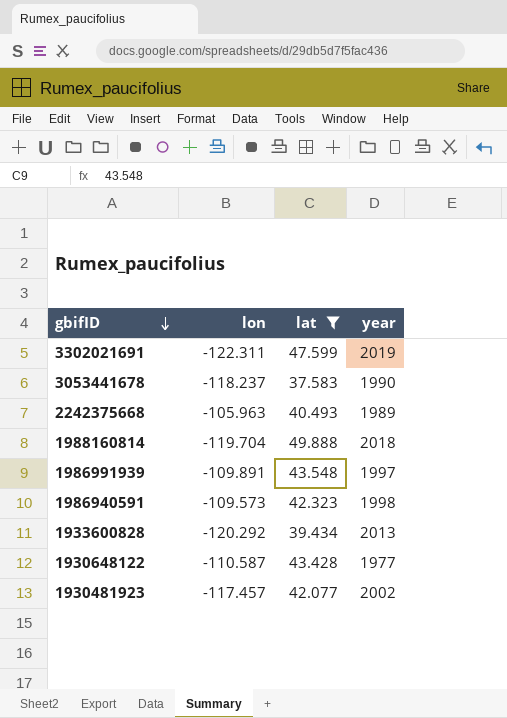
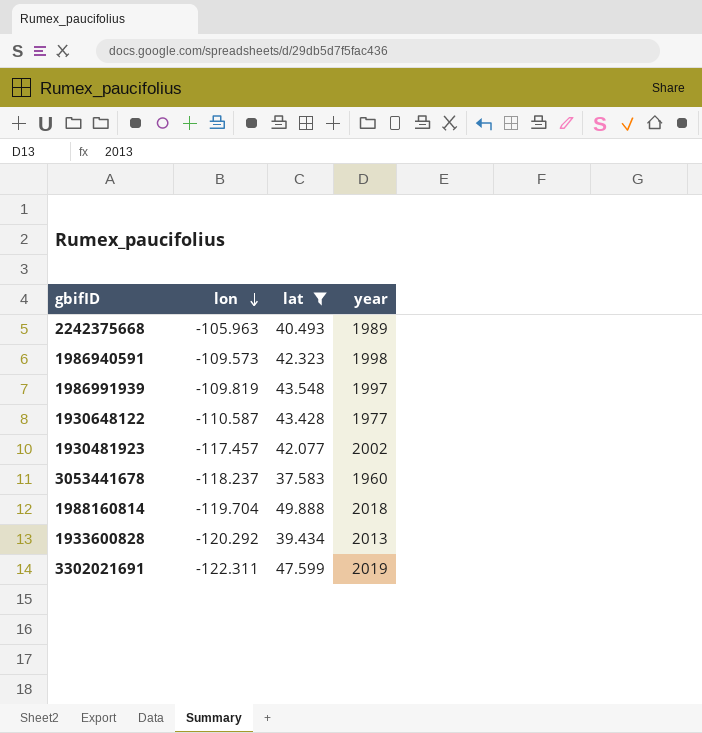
row order: gbifID descending -> lon descending
1986991939 | lon: -109.891 -> -109.819
3053441678 | year: 1990 -> 1960

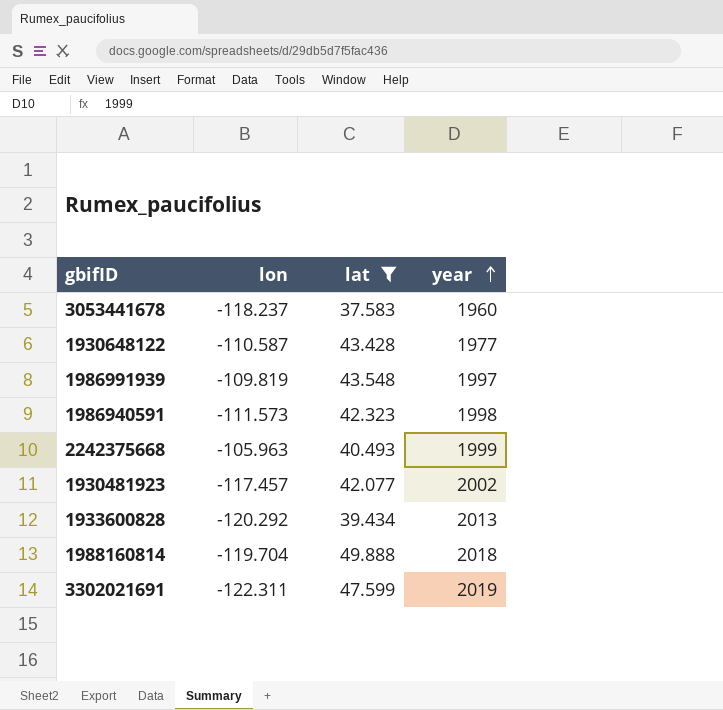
row order: lon descending -> year ascending
1986940591 | lon: -109.573 -> -111.573
2242375668 | year: 1989 -> 1999

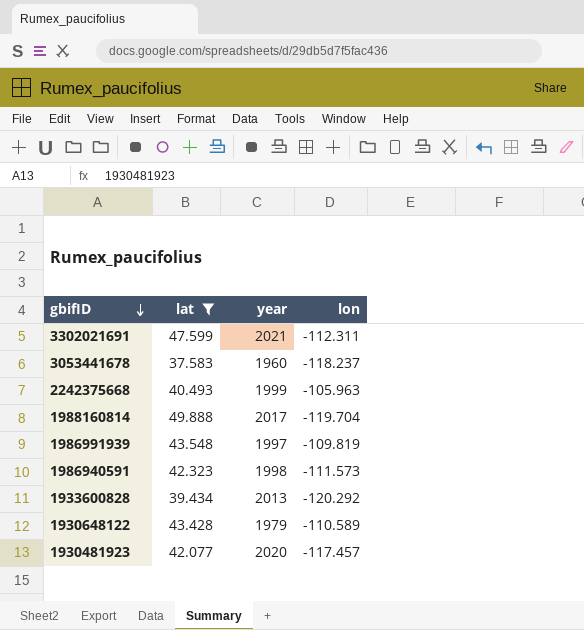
row order: year ascending -> gbifID descending
column lon | position: 2 -> 4
3302021691 | year: 2019 -> 2021
3302021691 | lon: -122.311 -> -112.311
1988160814 | year: 2018 -> 2017
1930648122 | year: 1977 -> 1979
1930648122 | lon: -110.587 -> -110.589
1930481923 | year: 2002 -> 2020

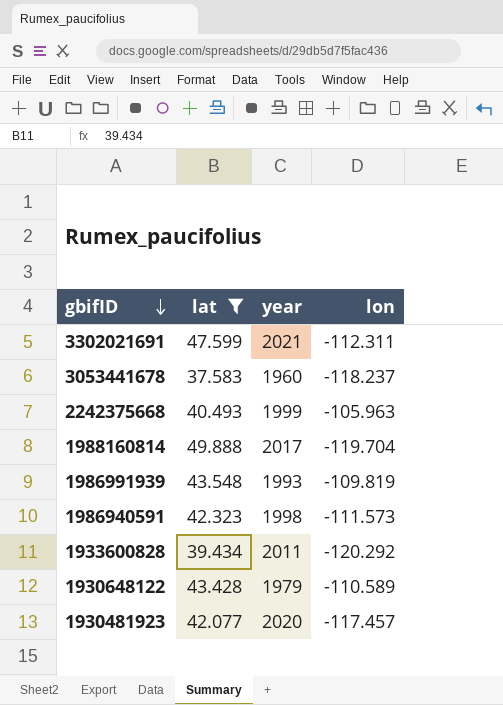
1986991939 | year: 1997 -> 1993
1933600828 | year: 2013 -> 2011

